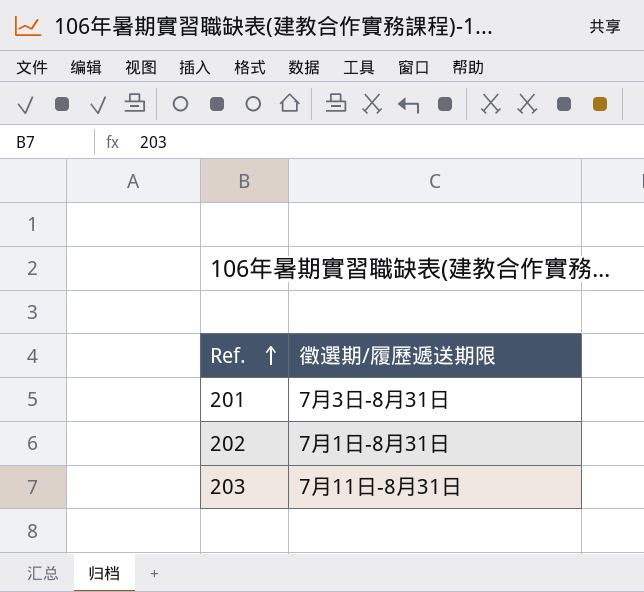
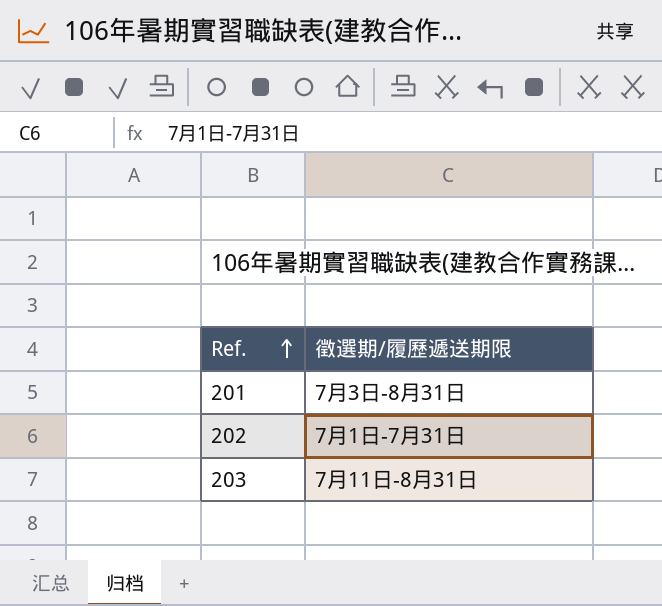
202 | 徵選期/履歷遞送期限: 7月1日-8月31日 -> 7月1日-7月31日

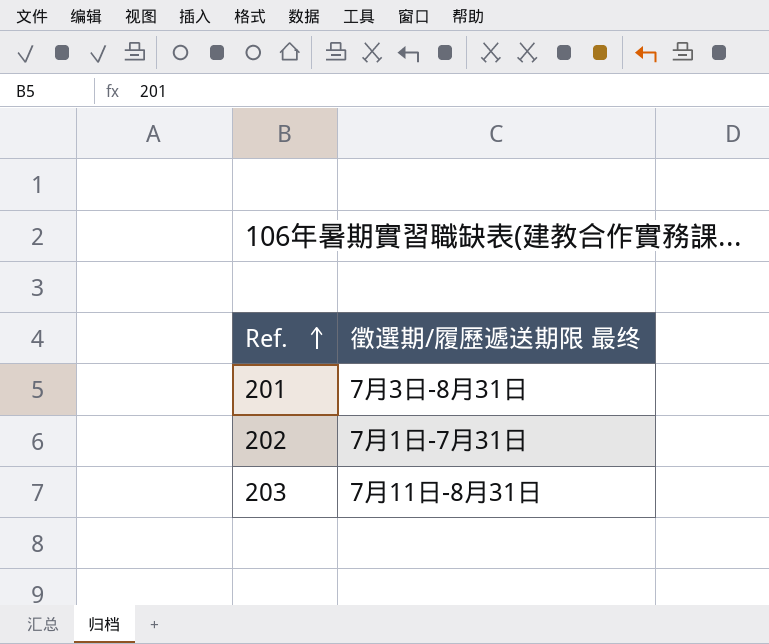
column name: 徵選期/履歷遞送期限 -> 徵選期/履歷遞送期限 最终

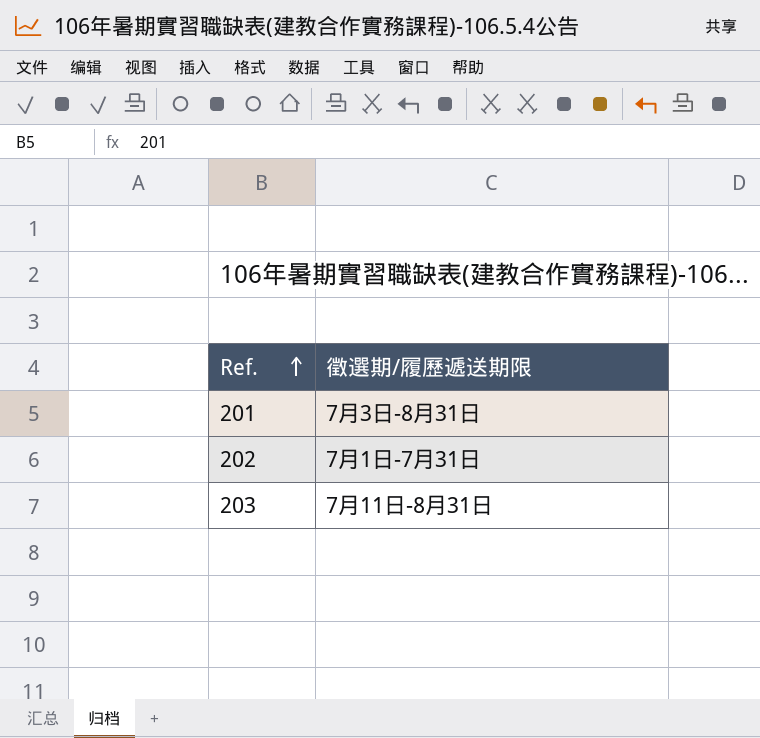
column name: 徵選期/履歷遞送期限 最终 -> 徵選期/履歷遞送期限

